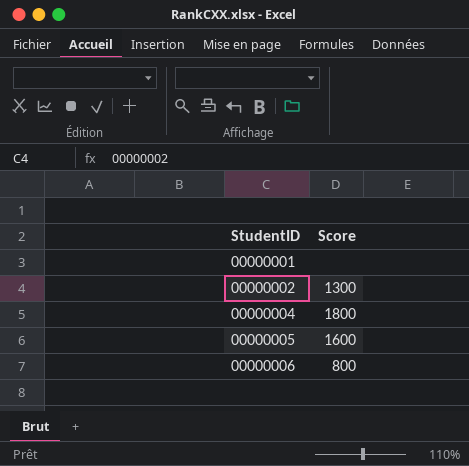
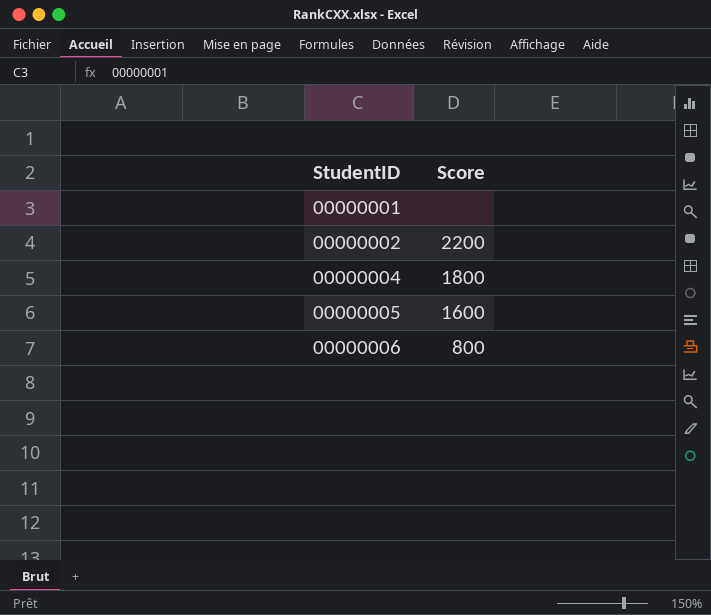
00000002 | Score: 1300 -> 2200

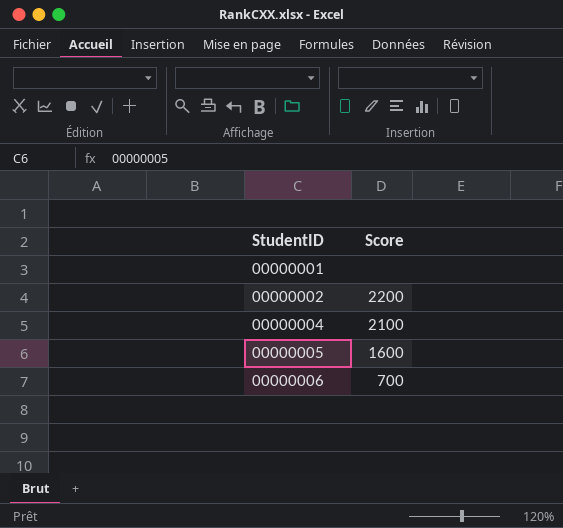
00000004 | Score: 1800 -> 2100
00000006 | Score: 800 -> 700

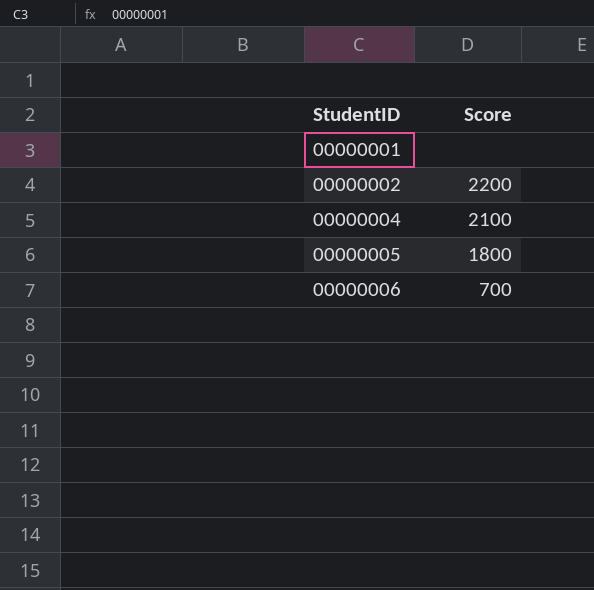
00000005 | Score: 1600 -> 1800

